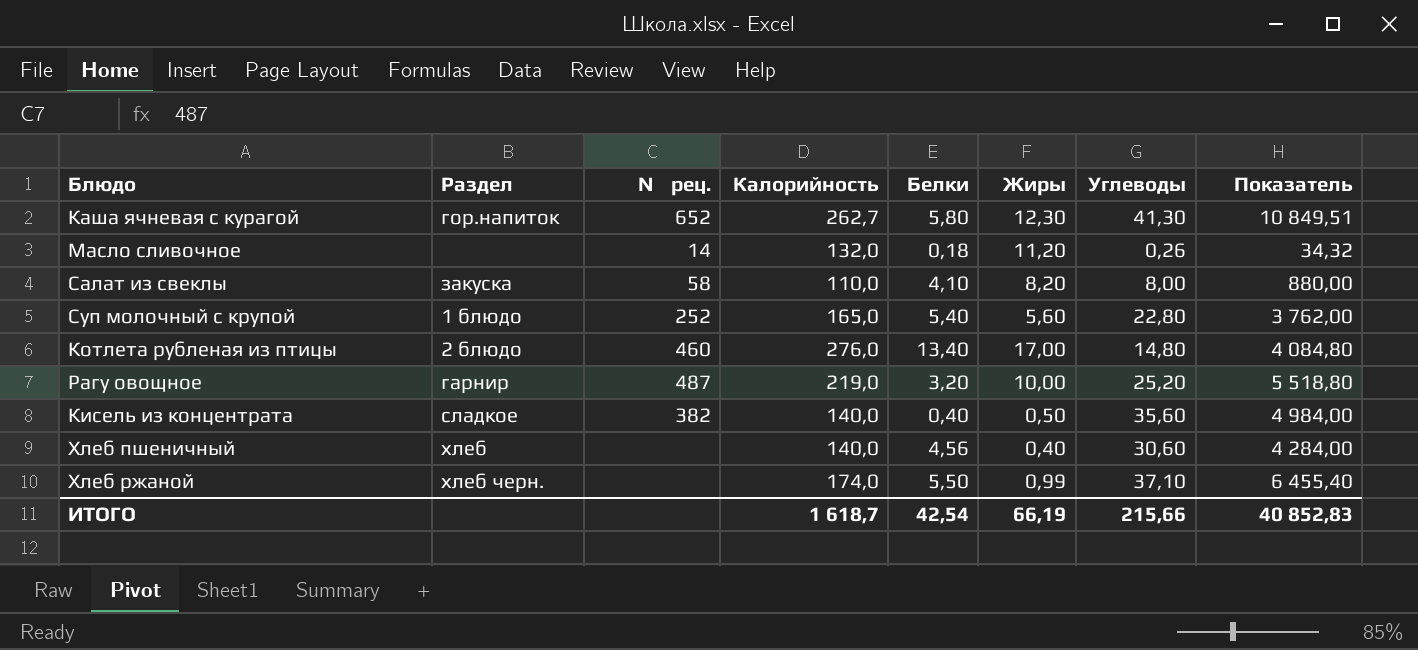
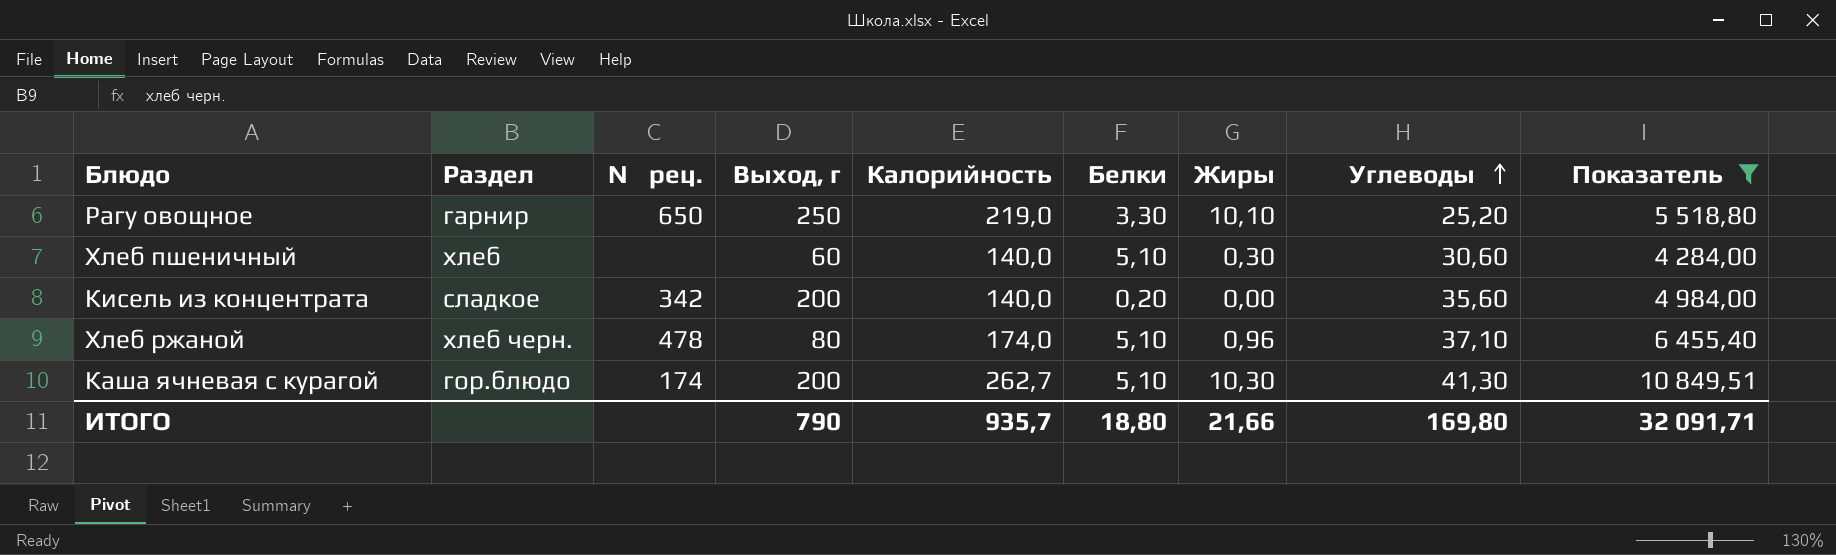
filter: none -> Показатель >= 4 284,00
row order: none -> Углеводы ascending
column Выход, г | position: none -> 4
Рагу овощное | № рец.: 487 -> 650
Рагу овощное | Белки: 3,20 -> 3,30
Рагу овощное | Жиры: 10,00 -> 10,10
Хлеб пшеничный | Белки: 4,56 -> 5,10
Хлеб пшеничный | Жиры: 0,40 -> 0,30
Кисель из концентрата | № рец.: 382 -> 342
Кисель из концентрата | Белки: 0,40 -> 0,20
Кисель из концентрата | Жиры: 0,50 -> 0,00
Хлеб ржаной | № рец.: none -> 478
Хлеб ржаной | Белки: 5,50 -> 5,10
Хлеб ржаной | Жиры: 0,99 -> 0,96
Каша ячневая с курагой | Раздел: гор.напиток -> гор.блюдо
Каша ячневая с курагой | № рец.: 652 -> 174
Каша ячневая с курагой | Белки: 5,80 -> 5,10
Каша ячневая с курагой | Жиры: 12,30 -> 10,30
ИТОГО | Калорийность: 1 618,7 -> 935,7
ИТОГО | Белки: 42,54 -> 18,80
ИТОГО | Жиры: 66,19 -> 21,66
ИТОГО | Углеводы: 215,66 -> 169,80
ИТОГО | Показатель: 40 852,83 -> 32 091,71

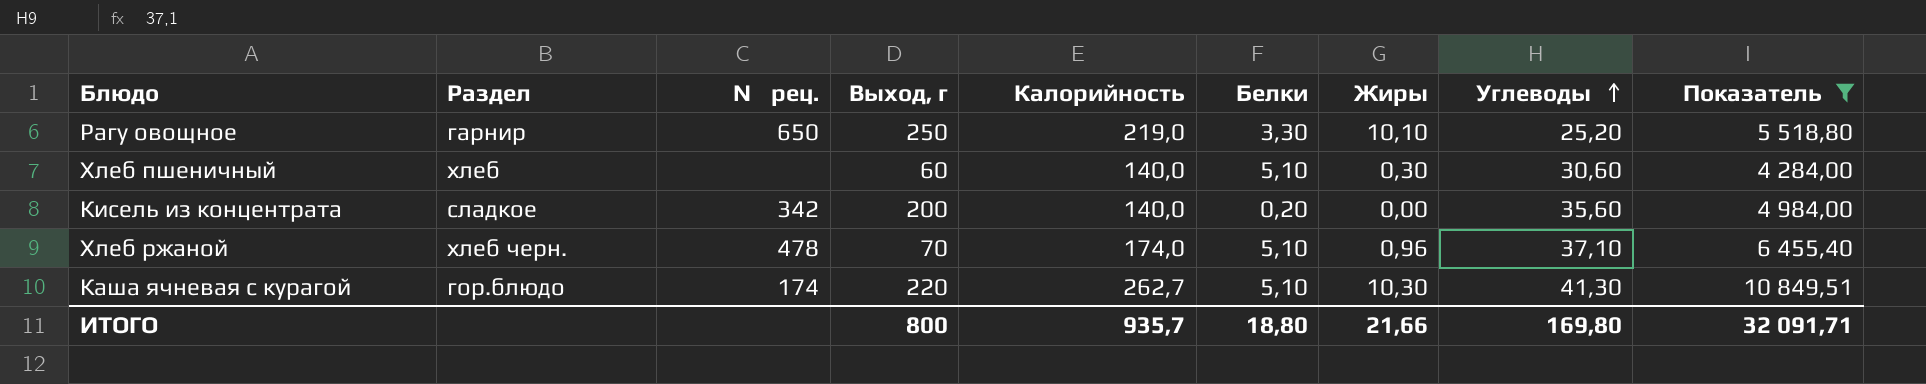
Хлеб ржаной | Выход, г: 80 -> 70
Каша ячневая с курагой | Выход, г: 200 -> 220
ИТОГО | Выход, г: 790 -> 800

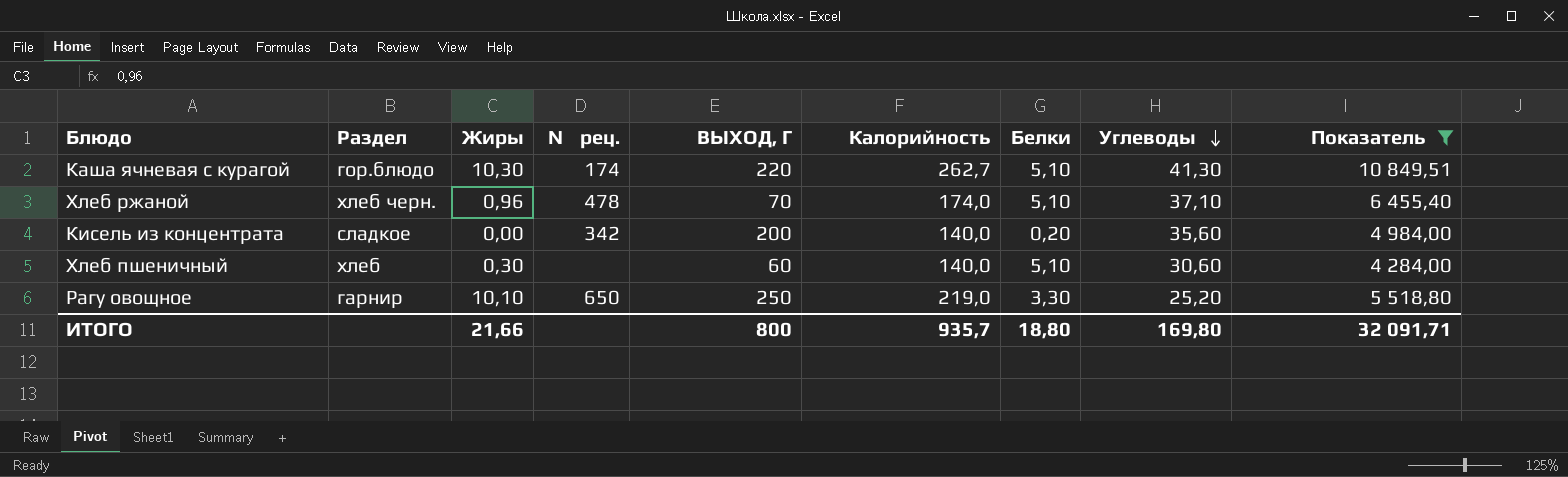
row order: Углеводы ascending -> Углеводы descending
column Жиры | position: 7 -> 3
column name: Выход, г -> ВЫХОД, Г

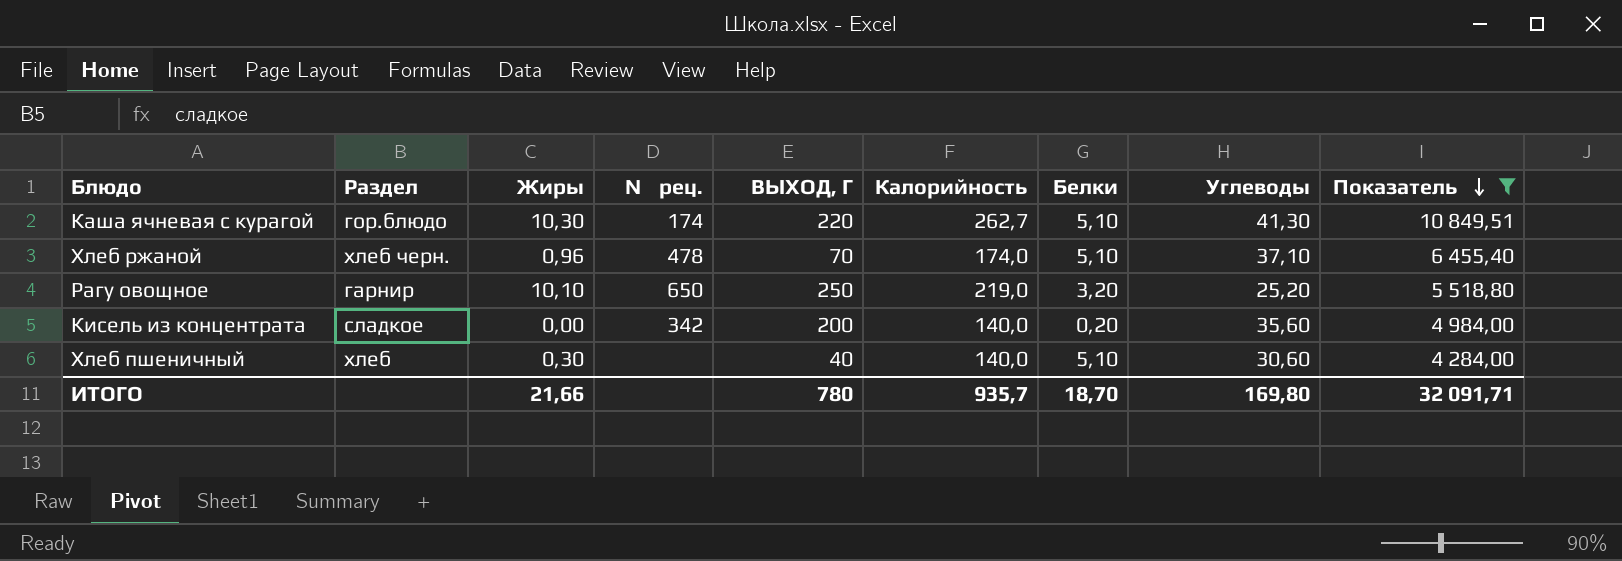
row order: Углеводы descending -> Показатель descending
Рагу овощное | Белки: 3,30 -> 3,20
Хлеб пшеничный | ВЫХОД, Г: 60 -> 40
ИТОГО | ВЫХОД, Г: 800 -> 780
ИТОГО | Белки: 18,80 -> 18,70

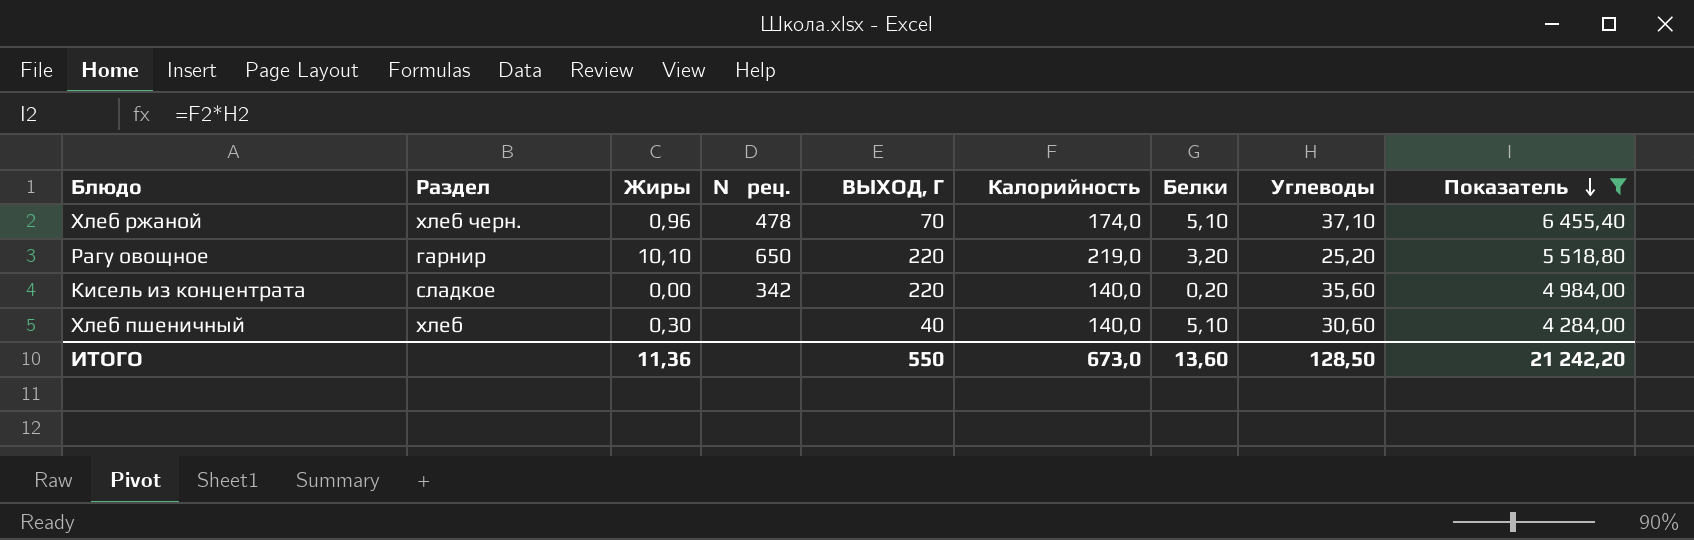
row Каша ячневая с курагой: гор.блюдо | 10,30 | 174 | 220 | 262,7 | 5,10 | 41,30 | 10 849,51 -> none
Рагу овощное | ВЫХОД, Г: 250 -> 220
Кисель из концентрата | ВЫХОД, Г: 200 -> 220
ИТОГО | Жиры: 21,66 -> 11,36
ИТОГО | ВЫХОД, Г: 780 -> 550
ИТОГО | Калорийность: 935,7 -> 673,0
ИТОГО | Белки: 18,70 -> 13,60
ИТОГО | Углеводы: 169,80 -> 128,50
ИТОГО | Показатель: 32 091,71 -> 21 242,20

